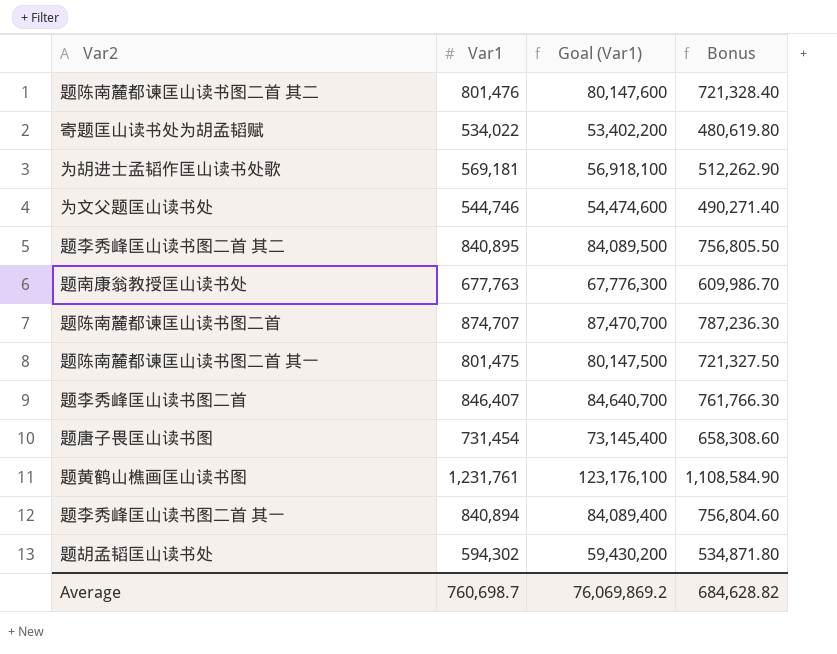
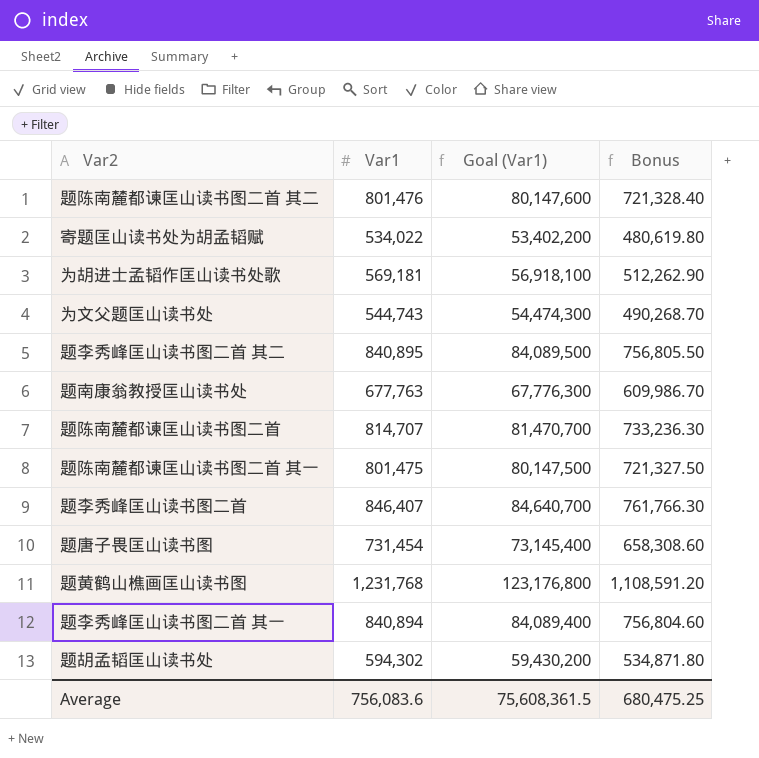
为文父题匡山读书处 | Var1: 544,746 -> 544,743
为文父题匡山读书处 | Goal (Var1): 54,474,600 -> 54,474,300
为文父题匡山读书处 | Bonus: 490,271.40 -> 490,268.70
题陈南麓都谏匡山读书图二首 | Var1: 874,707 -> 814,707
题陈南麓都谏匡山读书图二首 | Goal (Var1): 87,470,700 -> 81,470,700
题陈南麓都谏匡山读书图二首 | Bonus: 787,236.30 -> 733,236.30
题黄鹤山樵画匡山读书图 | Var1: 1,231,761 -> 1,231,768
题黄鹤山樵画匡山读书图 | Goal (Var1): 123,176,100 -> 123,176,800
题黄鹤山樵画匡山读书图 | Bonus: 1,108,584.90 -> 1,108,591.20
Average | Var1: 760,698.7 -> 756,083.6
Average | Goal (Var1): 76,069,869.2 -> 75,608,361.5
Average | Bonus: 684,628.82 -> 680,475.25

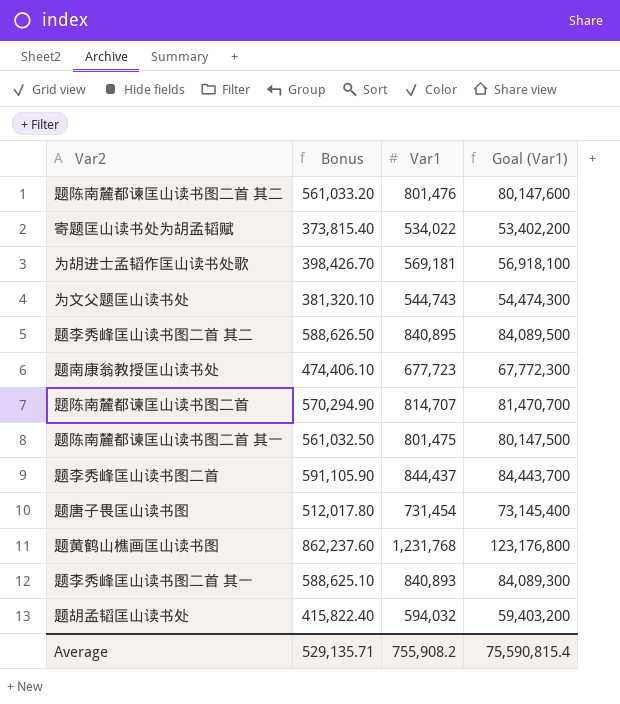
column Bonus | formula: [Var1] * 0.9 -> [Var1] * 0.7
column Bonus | position: 4 -> 2
题南康翁教授匡山读书处 | Var1: 677,763 -> 677,723
题南康翁教授匡山读书处 | Goal (Var1): 67,776,300 -> 67,772,300
题李秀峰匡山读书图二首 | Var1: 846,407 -> 844,437
题李秀峰匡山读书图二首 | Goal (Var1): 84,640,700 -> 84,443,700
题李秀峰匡山读书图二首 其一 | Var1: 840,894 -> 840,893
题李秀峰匡山读书图二首 其一 | Goal (Var1): 84,089,400 -> 84,089,300
题胡孟韬匡山读书处 | Var1: 594,302 -> 594,032
题胡孟韬匡山读书处 | Goal (Var1): 59,430,200 -> 59,403,200
Average | Bonus: 680,475.25 -> 529,135.71
Average | Var1: 756,083.6 -> 755,908.2
Average | Goal (Var1): 75,608,361.5 -> 75,590,815.4

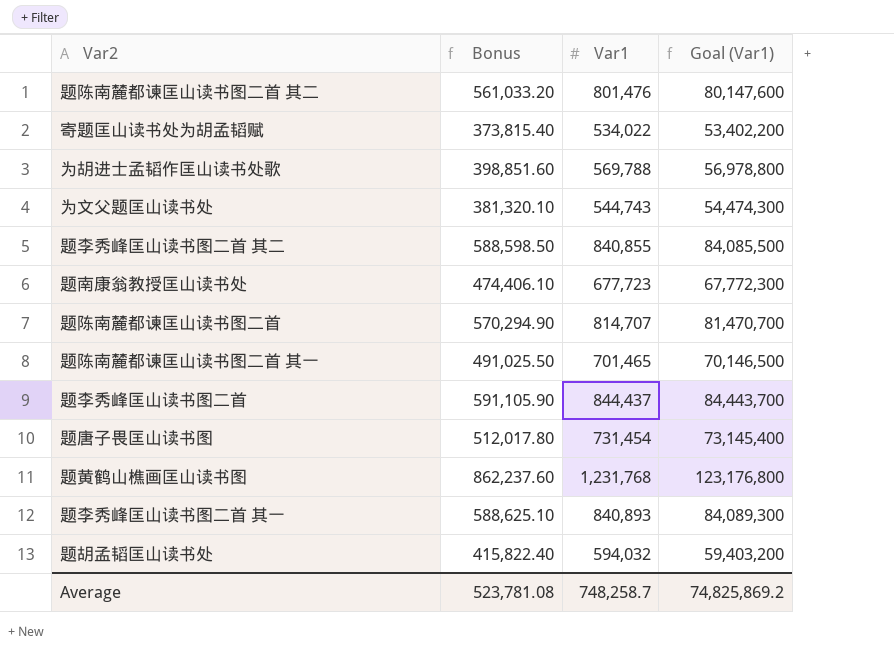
为胡进士孟韬作匡山读书处歌 | Bonus: 398,426.70 -> 398,851.60
为胡进士孟韬作匡山读书处歌 | Var1: 569,181 -> 569,788
为胡进士孟韬作匡山读书处歌 | Goal (Var1): 56,918,100 -> 56,978,800
题李秀峰匡山读书图二首 其二 | Bonus: 588,626.50 -> 588,598.50
题李秀峰匡山读书图二首 其二 | Var1: 840,895 -> 840,855
题李秀峰匡山读书图二首 其二 | Goal (Var1): 84,089,500 -> 84,085,500
题陈南麓都谏匡山读书图二首 其一 | Bonus: 561,032.50 -> 491,025.50
题陈南麓都谏匡山读书图二首 其一 | Var1: 801,475 -> 701,465
题陈南麓都谏匡山读书图二首 其一 | Goal (Var1): 80,147,500 -> 70,146,500
Average | Bonus: 529,135.71 -> 523,781.08
Average | Var1: 755,908.2 -> 748,258.7
Average | Goal (Var1): 75,590,815.4 -> 74,825,869.2

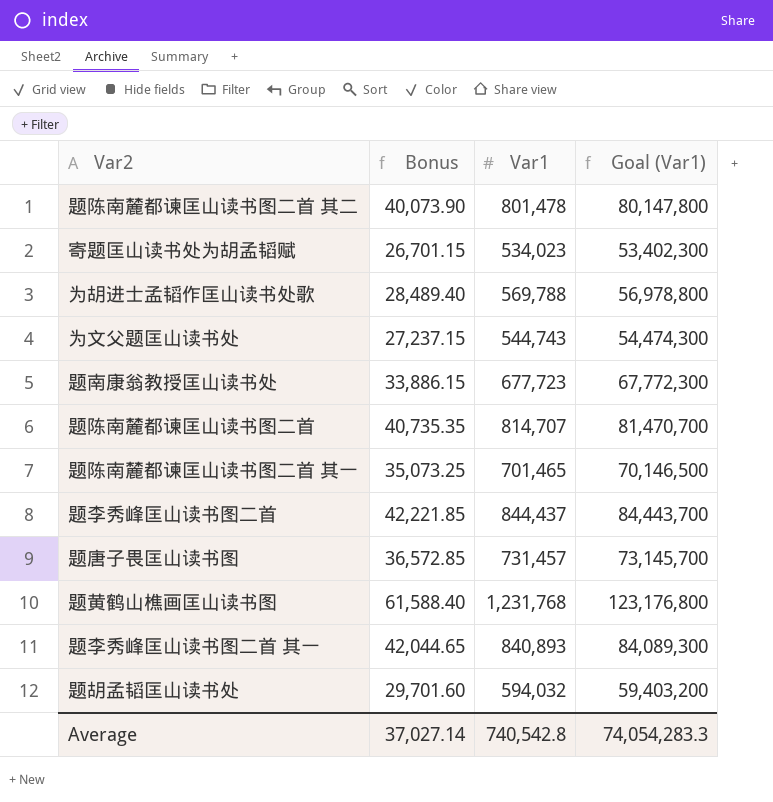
column Bonus | formula: [Var1] * 0.7 -> [Var1] * 0.05
row 题李秀峰匡山读书图二首 其二: 588,598.50 | 840,855 | 84,085,500 -> none
题陈南麓都谏匡山读书图二首 其二 | Var1: 801,476 -> 801,478
题陈南麓都谏匡山读书图二首 其二 | Goal (Var1): 80,147,600 -> 80,147,800
寄题匡山读书处为胡孟韬赋 | Var1: 534,022 -> 534,023
寄题匡山读书处为胡孟韬赋 | Goal (Var1): 53,402,200 -> 53,402,300
题唐子畏匡山读书图 | Var1: 731,454 -> 731,457
题唐子畏匡山读书图 | Goal (Var1): 73,145,400 -> 73,145,700
Average | Bonus: 523,781.08 -> 37,027.14
Average | Var1: 748,258.7 -> 740,542.8
Average | Goal (Var1): 74,825,869.2 -> 74,054,283.3

